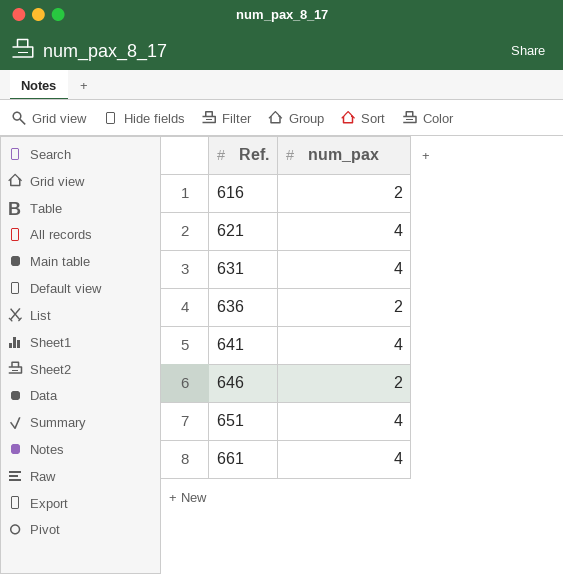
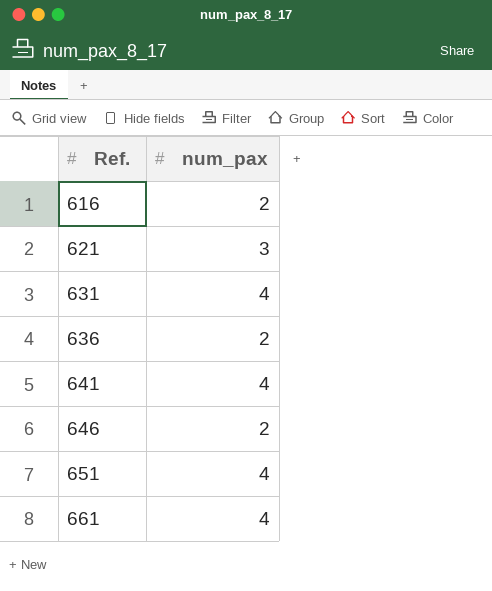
621 | num_pax: 4 -> 3

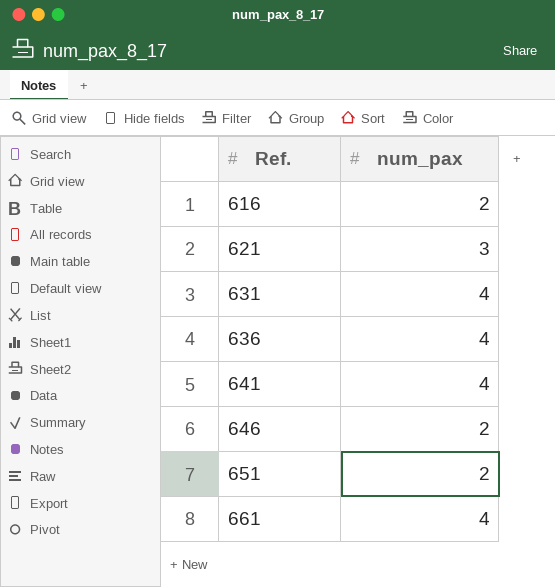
636 | num_pax: 2 -> 4
651 | num_pax: 4 -> 2

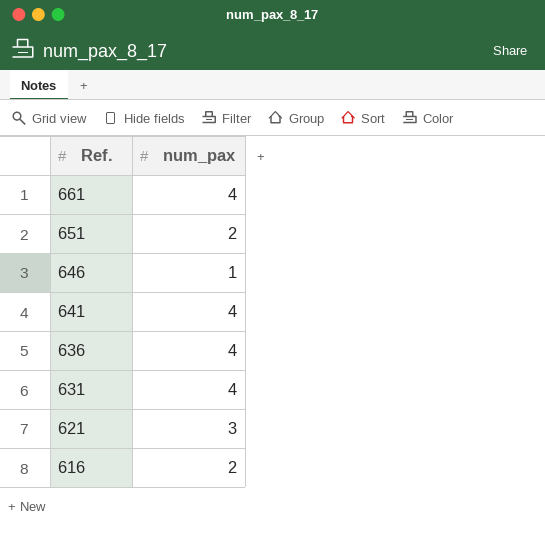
row order: Ref. ascending -> Ref. descending
646 | num_pax: 2 -> 1

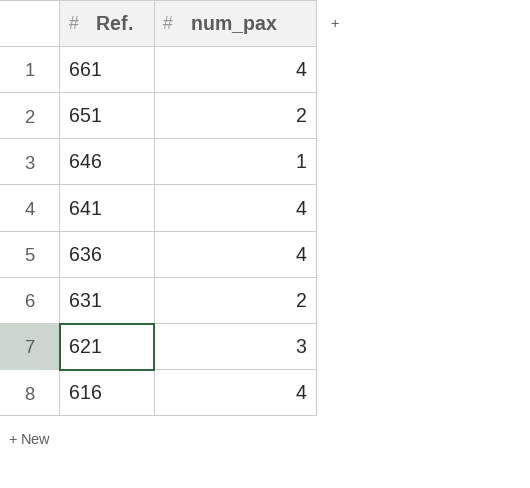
631 | num_pax: 4 -> 2
616 | num_pax: 2 -> 4

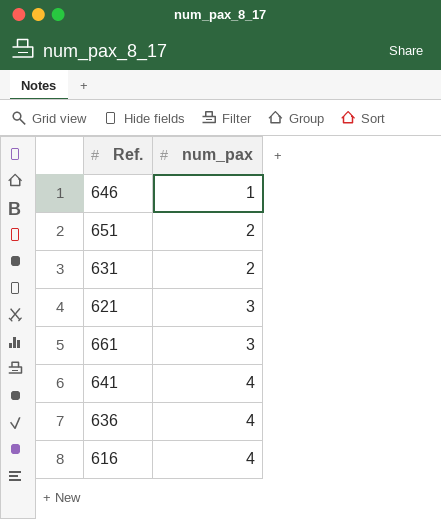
row order: Ref. descending -> num_pax ascending
661 | num_pax: 4 -> 3

